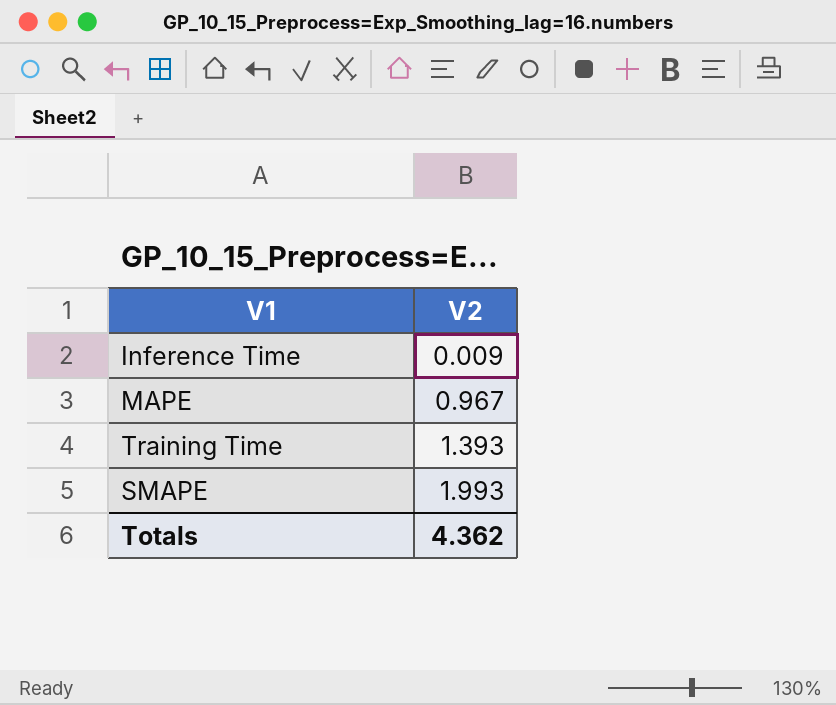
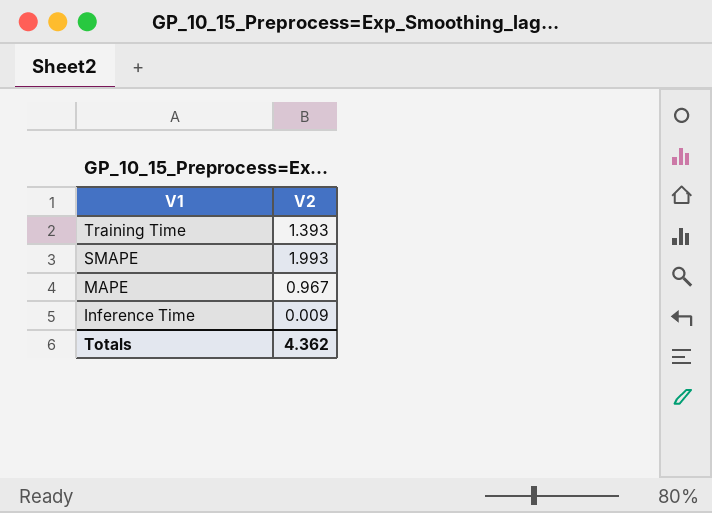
row order: V2 ascending -> V1 descending

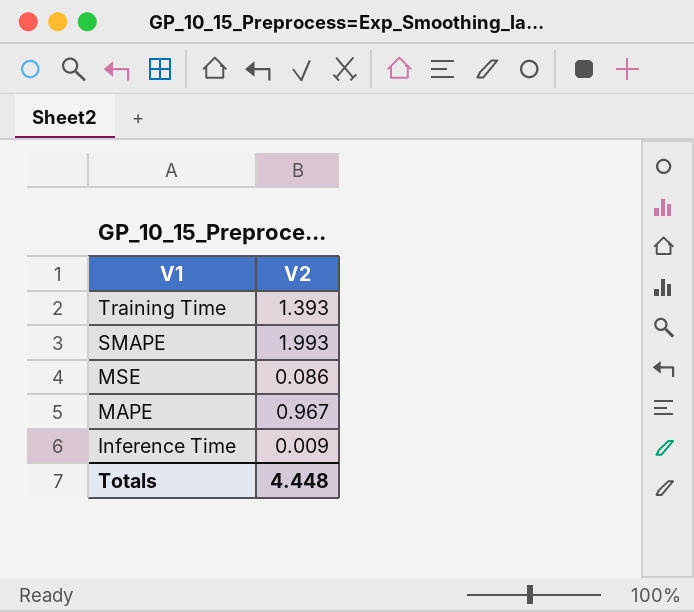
row MSE: none -> 0.086
Totals | V2: 4.362 -> 4.448

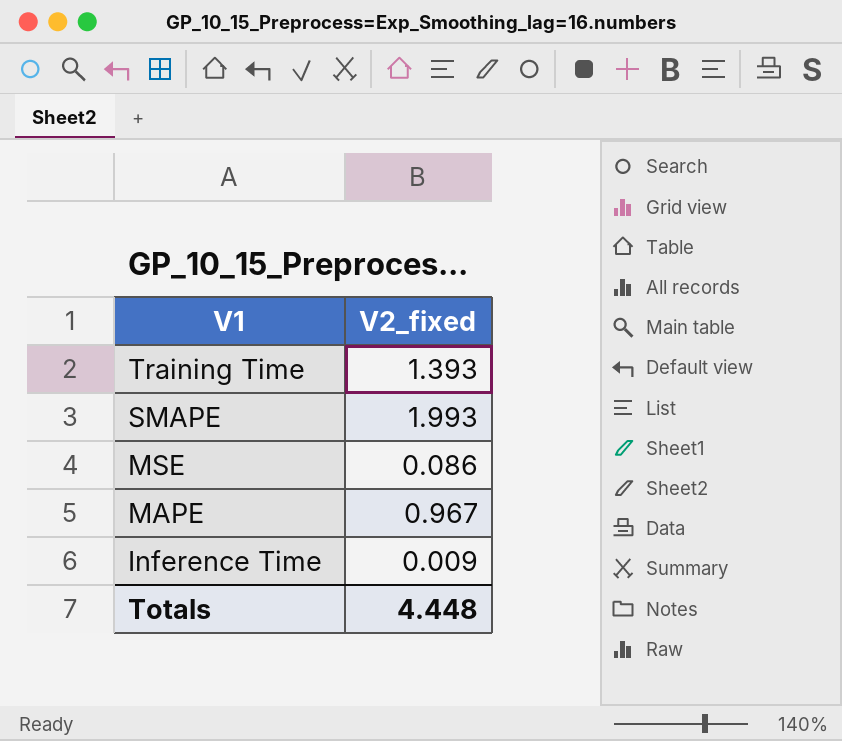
column name: V2 -> V2_fixed

